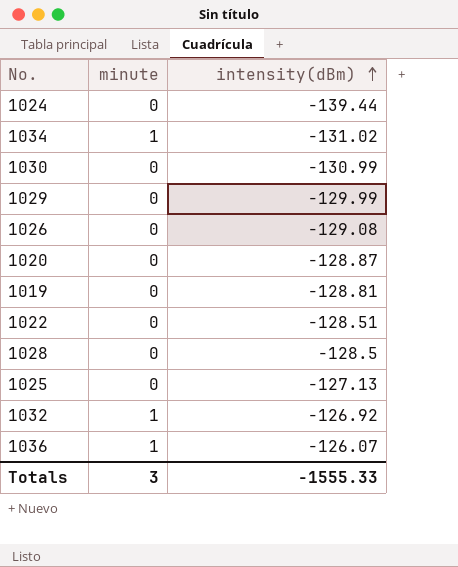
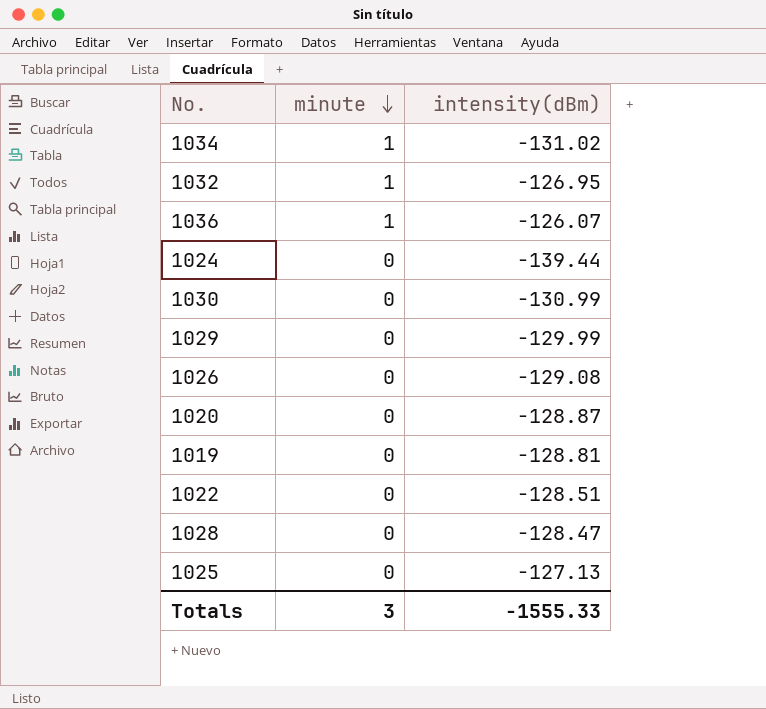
row order: intensity(dBm) ascending -> minute descending
1032 | intensity(dBm): -126.92 -> -126.95
1028 | intensity(dBm): -128.5 -> -128.47

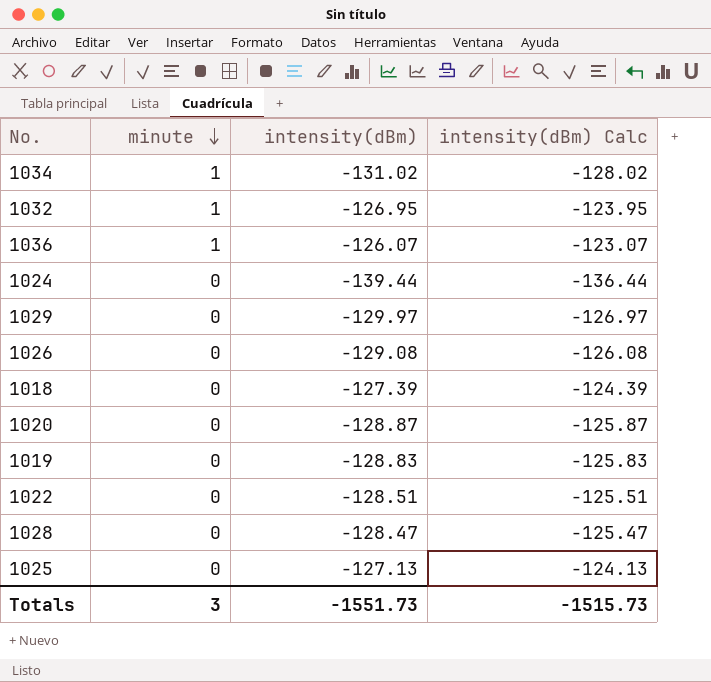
column intensity(dBm) Calc | formula: none -> [intensity(dBm)] + 3
row 1030: 0 | -130.99 -> none
1029 | intensity(dBm): -129.99 -> -129.97
row 1018: none -> 0 | -127.39 | -124.39
1019 | intensity(dBm): -128.81 -> -128.83
Totals | intensity(dBm): -1555.33 -> -1551.73

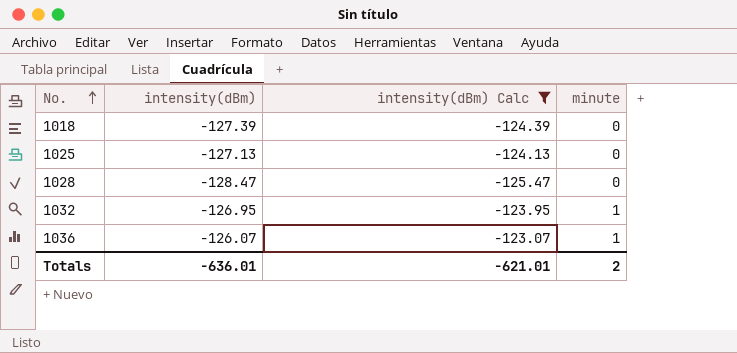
filter: none -> intensity(dBm) Calc >= -125.47
row order: minute descending -> No. ascending
column minute | position: 2 -> 4
Totals | intensity(dBm): -1551.73 -> -636.01
Totals | intensity(dBm) Calc: -1515.73 -> -621.01
Totals | minute: 3 -> 2

